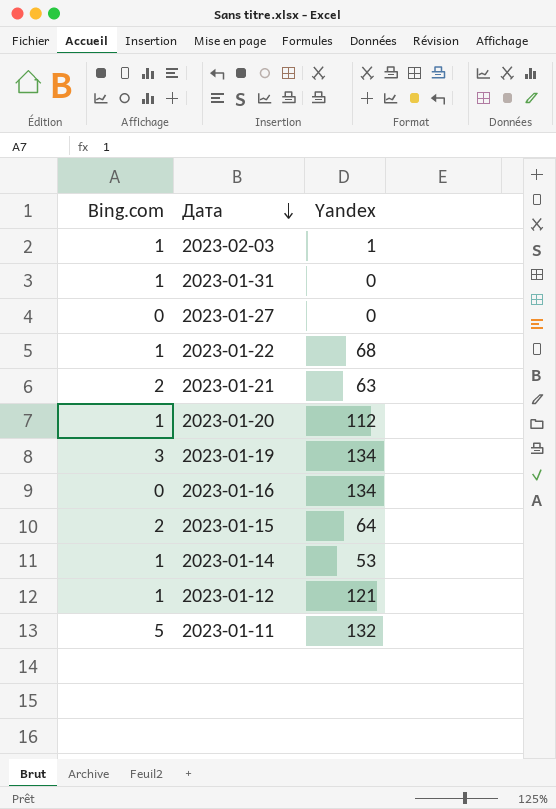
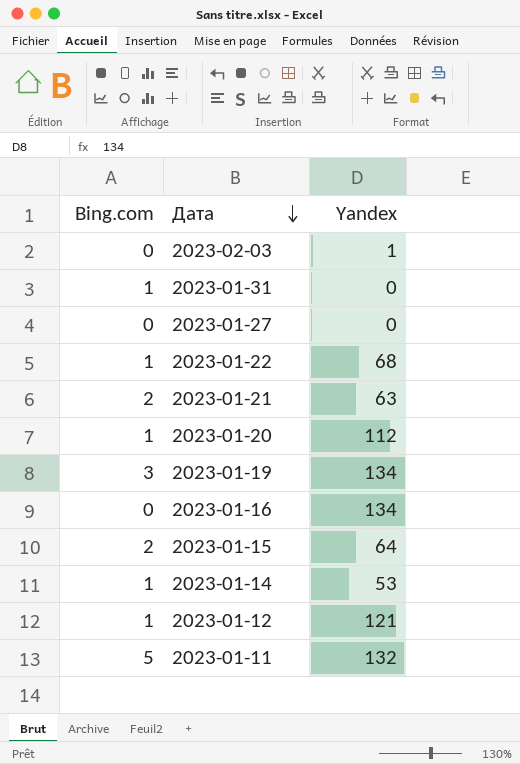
2023-02-03 | Bing.com: 1 -> 0

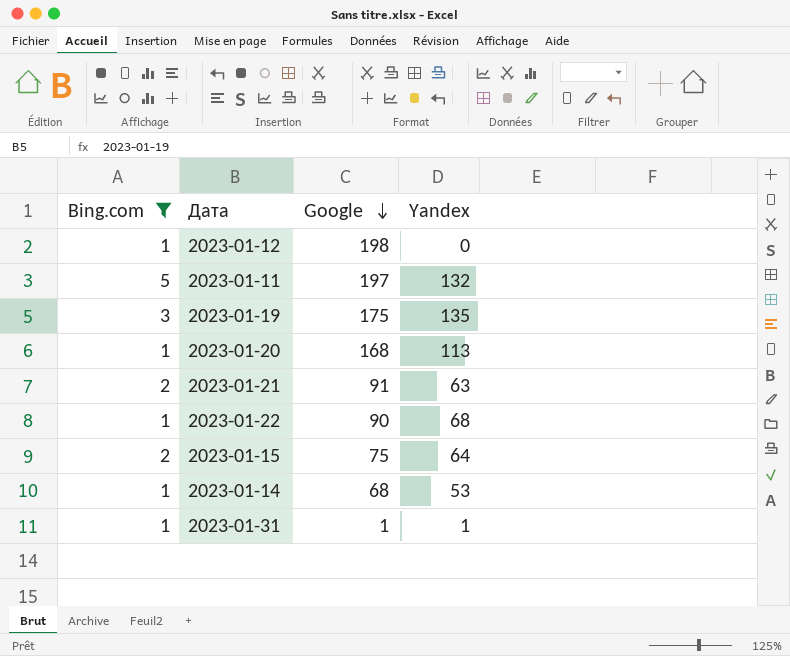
filter: none -> Bing.com != 0
row order: Дата descending -> Google descending
column Google | position: none -> 3
2023-01-12 | Yandex: 121 -> 0
2023-01-19 | Yandex: 134 -> 135
2023-01-20 | Yandex: 112 -> 113
2023-01-31 | Yandex: 0 -> 1

